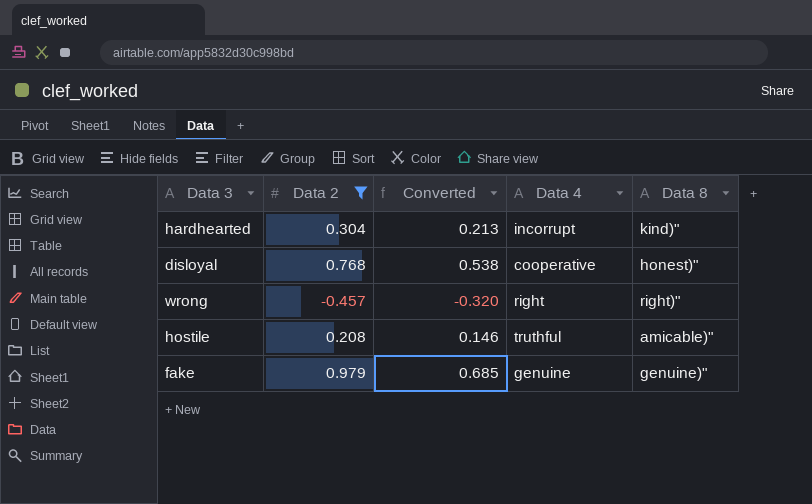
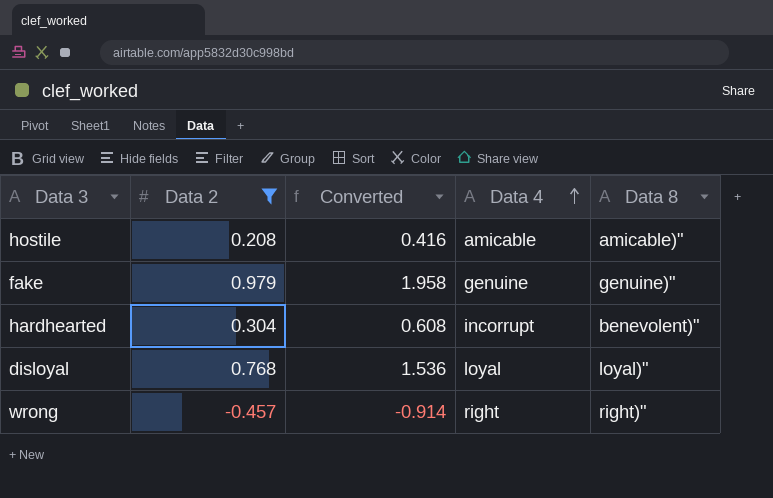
row order: none -> Data 4 ascending
column Converted | formula: [Data 2] * 0.7 -> [Data 2] * 2
hostile | Data 4: truthful -> amicable
hardhearted | Data 8: kind)" -> benevolent)"
disloyal | Data 4: cooperative -> loyal
disloyal | Data 8: honest)" -> loyal)"

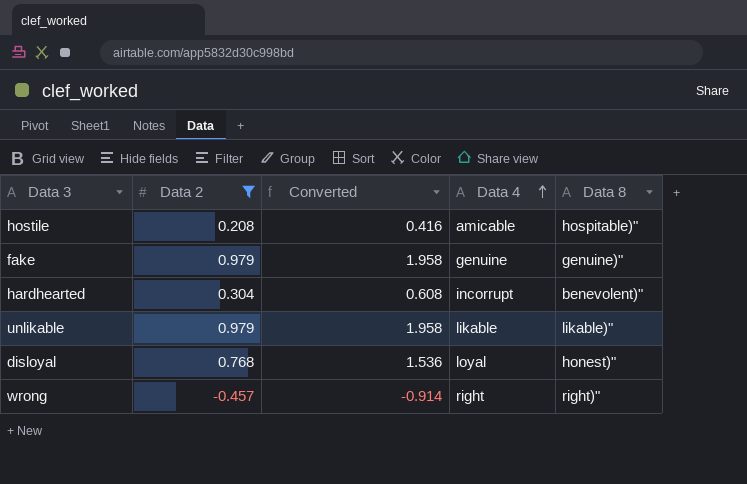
hostile | Data 8: amicable)" -> hospitable)"
row unlikable: none -> 0.979 | 1.958 | likable | likable)"
disloyal | Data 8: loyal)" -> honest)"

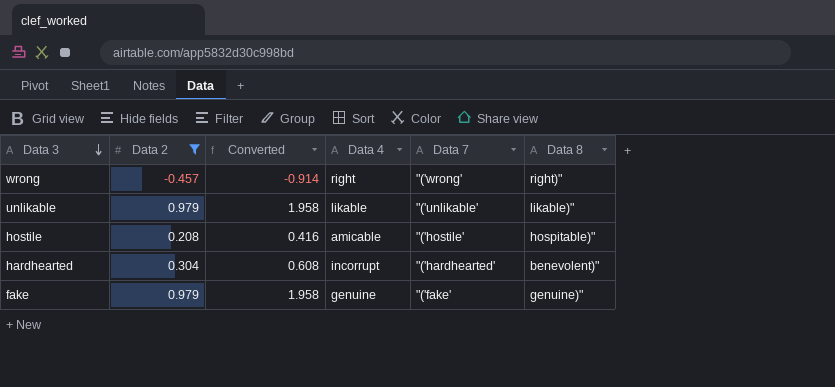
row order: Data 4 ascending -> Data 3 descending
column Data 7 | position: none -> 5
row disloyal: 0.768 | 1.536 | loyal | honest)" -> none

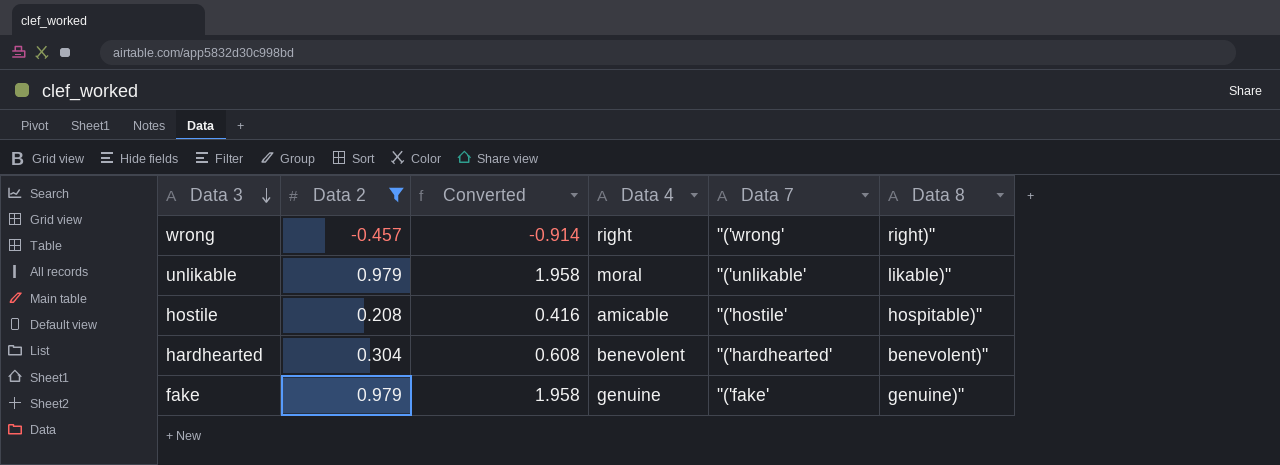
unlikable | Data 4: likable -> moral
hardhearted | Data 4: incorrupt -> benevolent

